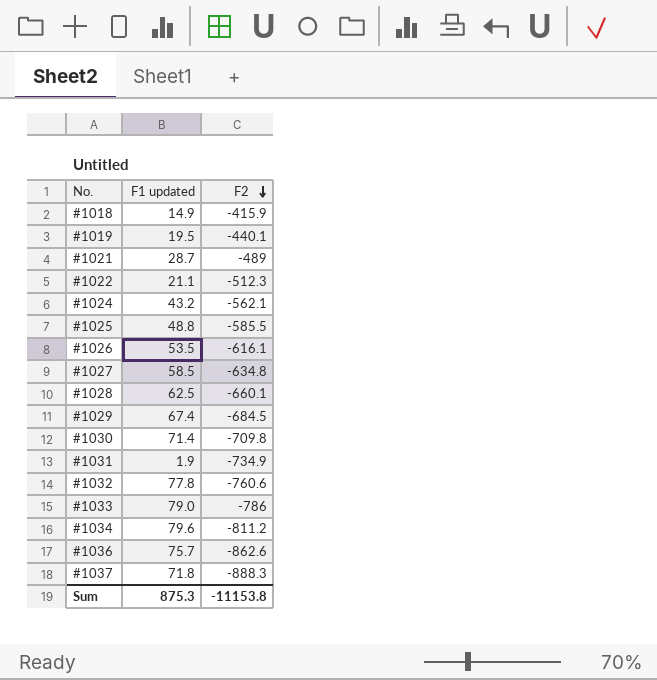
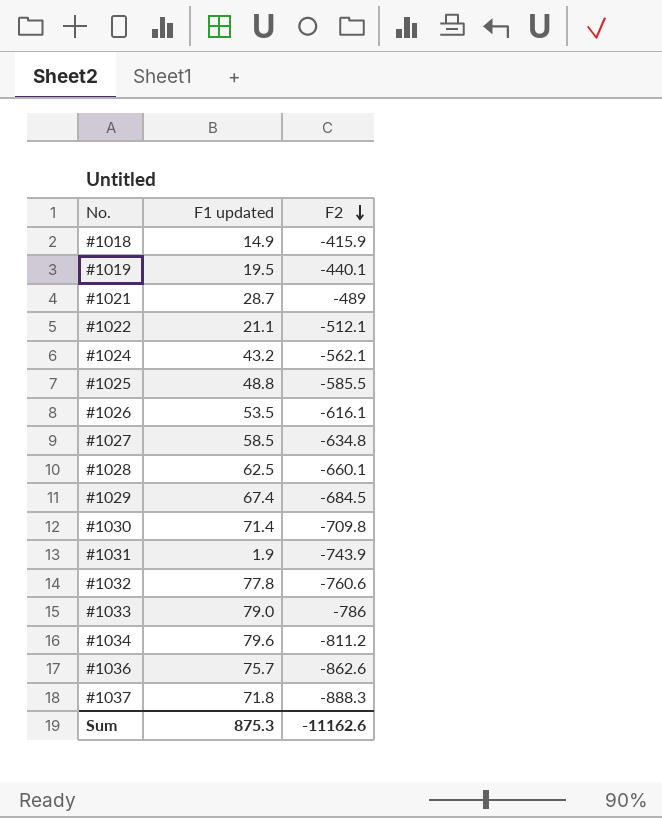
#1022 | F2: -512.3 -> -512.1
#1031 | F2: -734.9 -> -743.9
Sum | F2: -11153.8 -> -11162.6

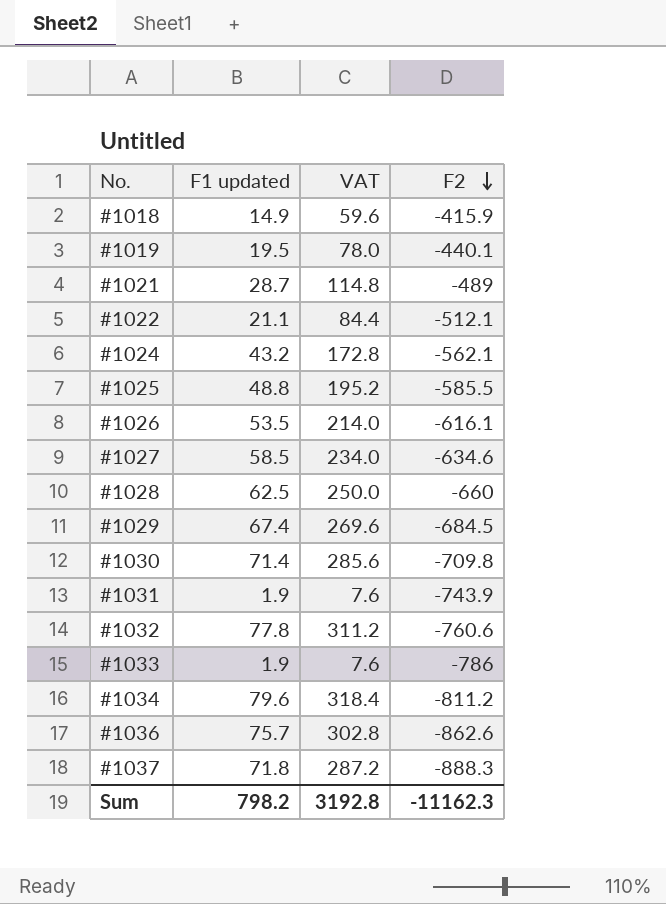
column VAT | formula: none -> [F1 updated] * 4
#1027 | F2: -634.8 -> -634.6
#1028 | F2: -660.1 -> -660
#1033 | F1 updated: 79.0 -> 1.9
Sum | F1 updated: 875.3 -> 798.2
Sum | F2: -11162.6 -> -11162.3

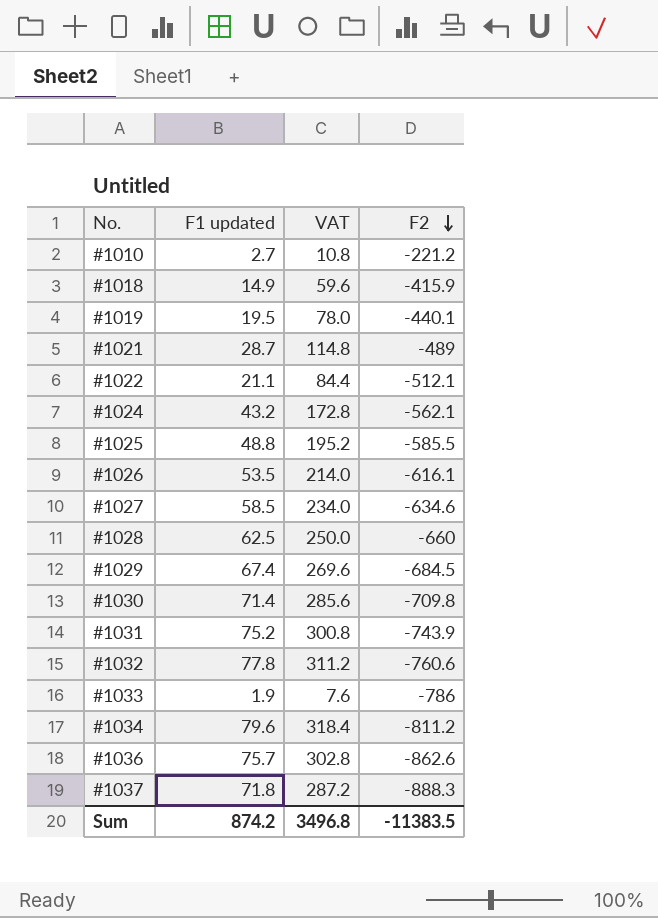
row #1010: none -> 2.7 | 10.8 | -221.2
#1031 | F1 updated: 1.9 -> 75.2
#1031 | VAT: 7.6 -> 300.8
Sum | F1 updated: 798.2 -> 874.2
Sum | VAT: 3192.8 -> 3496.8
Sum | F2: -11162.3 -> -11383.5

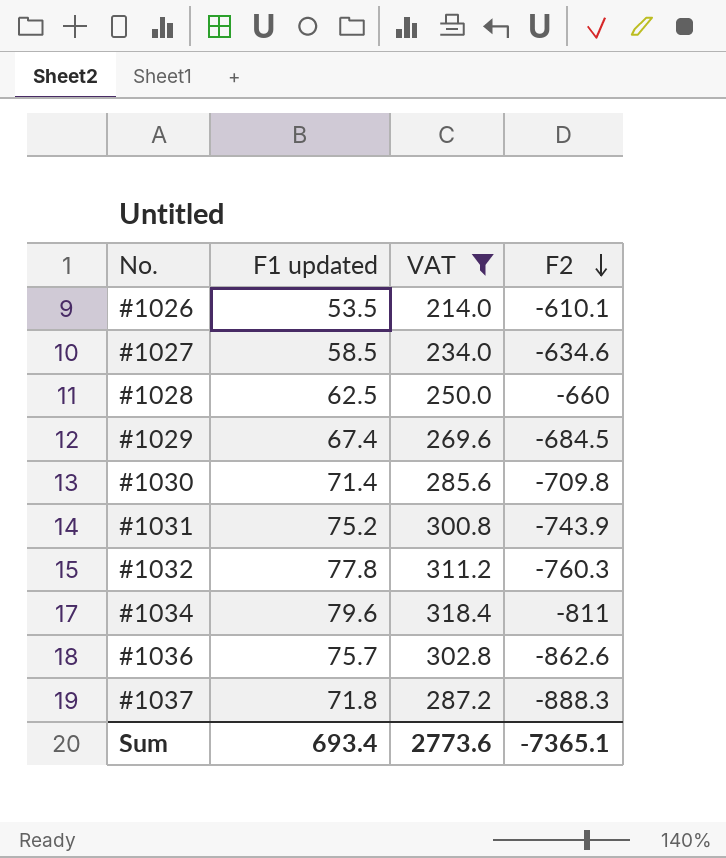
filter: none -> VAT >= 214.0
#1026 | F2: -616.1 -> -610.1
#1032 | F2: -760.6 -> -760.3
#1034 | F2: -811.2 -> -811
Sum | F1 updated: 874.2 -> 693.4
Sum | VAT: 3496.8 -> 2773.6
Sum | F2: -11383.5 -> -7365.1

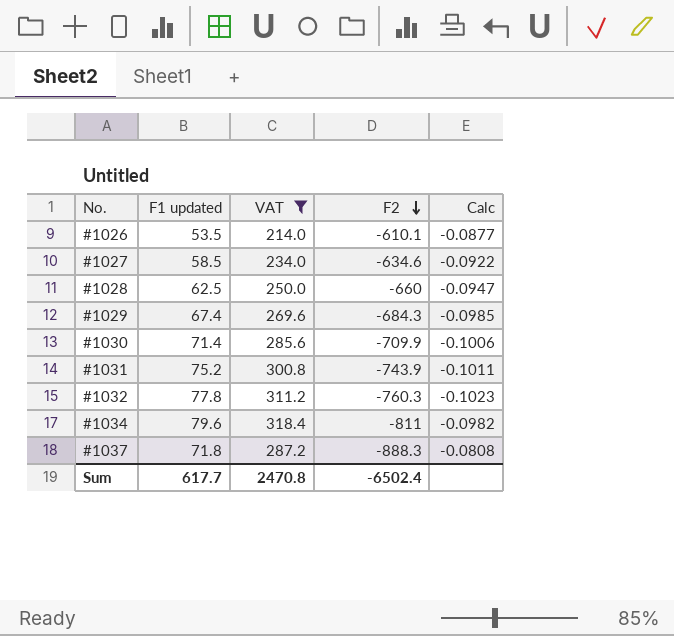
column Calc | formula: none -> [F1 updated] / [F2]
row #1036: 75.7 | 302.8 | -862.6 -> none
#1029 | F2: -684.5 -> -684.3
#1030 | F2: -709.8 -> -709.9
Sum | F1 updated: 693.4 -> 617.7
Sum | VAT: 2773.6 -> 2470.8
Sum | F2: -7365.1 -> -6502.4

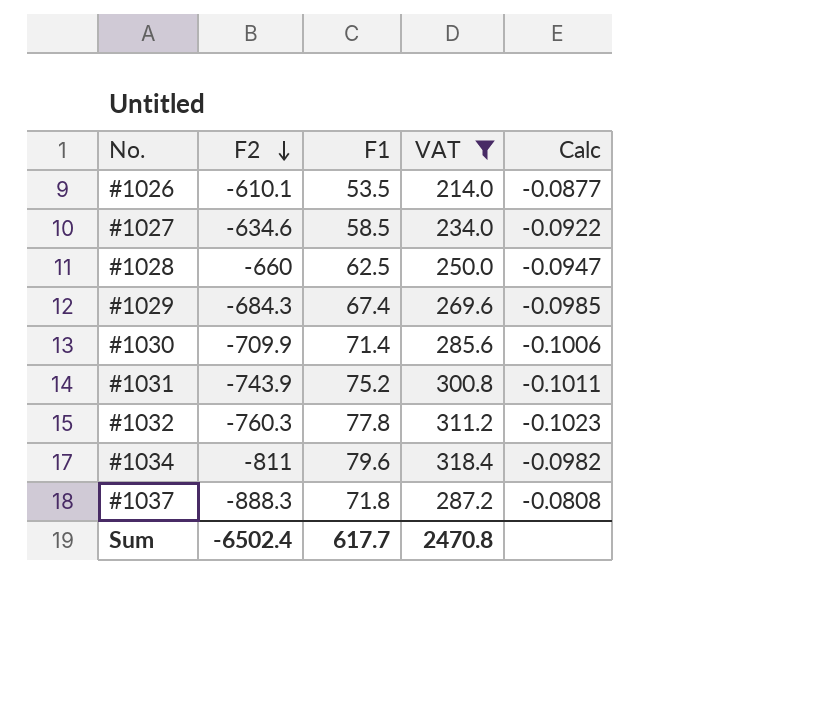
column F2 | position: 4 -> 2
column name: F1 updated -> F1

